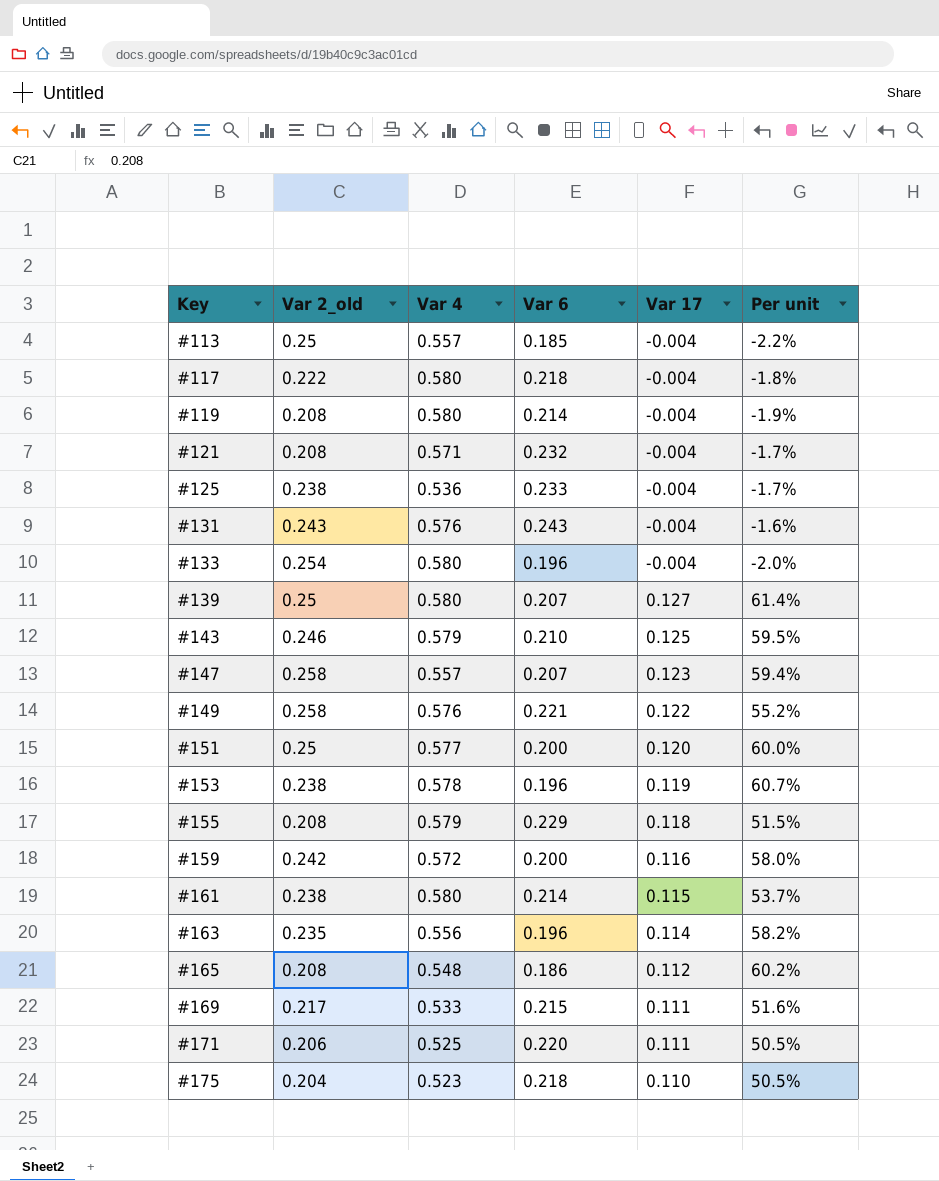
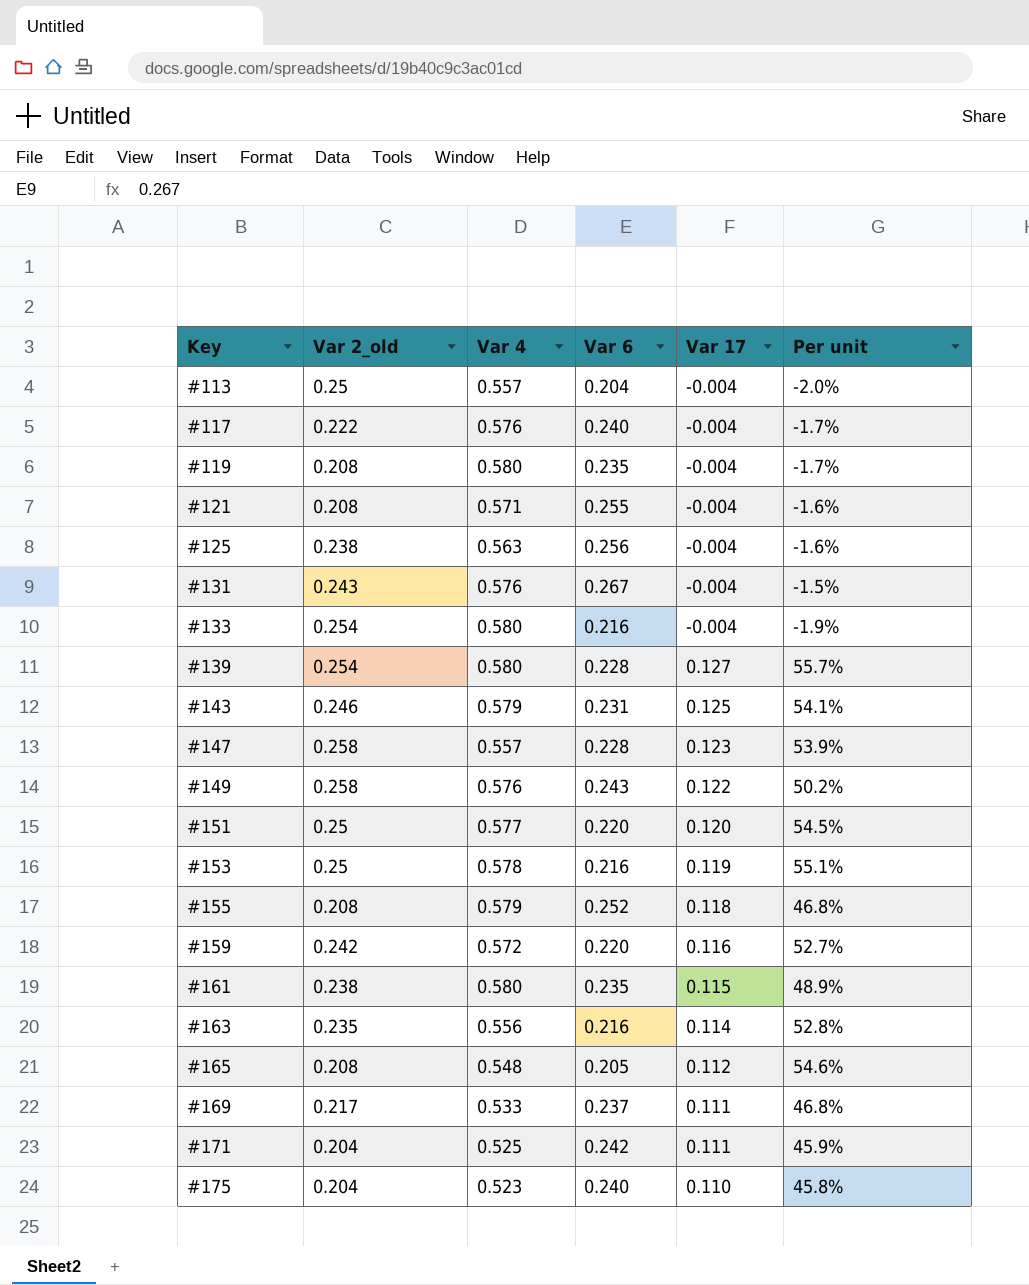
#113 | Var 6: 0.185 -> 0.204
#113 | Per unit: -2.2% -> -2.0%
#117 | Var 4: 0.580 -> 0.576
#117 | Var 6: 0.218 -> 0.240
#117 | Per unit: -1.8% -> -1.7%
#119 | Var 6: 0.214 -> 0.235
#119 | Per unit: -1.9% -> -1.7%
#121 | Var 6: 0.232 -> 0.255
#121 | Per unit: -1.7% -> -1.6%
#125 | Var 4: 0.536 -> 0.563
#125 | Var 6: 0.233 -> 0.256
#125 | Per unit: -1.7% -> -1.6%
#131 | Var 6: 0.243 -> 0.267
#131 | Per unit: -1.6% -> -1.5%
#133 | Var 6: 0.196 -> 0.216
#133 | Per unit: -2.0% -> -1.9%
#139 | Var 2_old: 0.25 -> 0.254
#139 | Var 6: 0.207 -> 0.228
#139 | Per unit: 61.4% -> 55.7%
#143 | Var 6: 0.210 -> 0.231
#143 | Per unit: 59.5% -> 54.1%
#147 | Var 6: 0.207 -> 0.228
#147 | Per unit: 59.4% -> 53.9%
#149 | Var 6: 0.221 -> 0.243
#149 | Per unit: 55.2% -> 50.2%
#151 | Var 6: 0.200 -> 0.220
#151 | Per unit: 60.0% -> 54.5%
#153 | Var 2_old: 0.238 -> 0.25
#153 | Var 6: 0.196 -> 0.216
#153 | Per unit: 60.7% -> 55.1%
#155 | Var 6: 0.229 -> 0.252
#155 | Per unit: 51.5% -> 46.8%
#159 | Var 6: 0.200 -> 0.220
#159 | Per unit: 58.0% -> 52.7%
#161 | Var 6: 0.214 -> 0.235
#161 | Per unit: 53.7% -> 48.9%
#163 | Var 6: 0.196 -> 0.216
#163 | Per unit: 58.2% -> 52.8%
#165 | Var 6: 0.186 -> 0.205
#165 | Per unit: 60.2% -> 54.6%
#169 | Var 6: 0.215 -> 0.237
#169 | Per unit: 51.6% -> 46.8%
#171 | Var 2_old: 0.206 -> 0.204
#171 | Var 6: 0.220 -> 0.242
#171 | Per unit: 50.5% -> 45.9%
#175 | Var 6: 0.218 -> 0.240
#175 | Per unit: 50.5% -> 45.8%

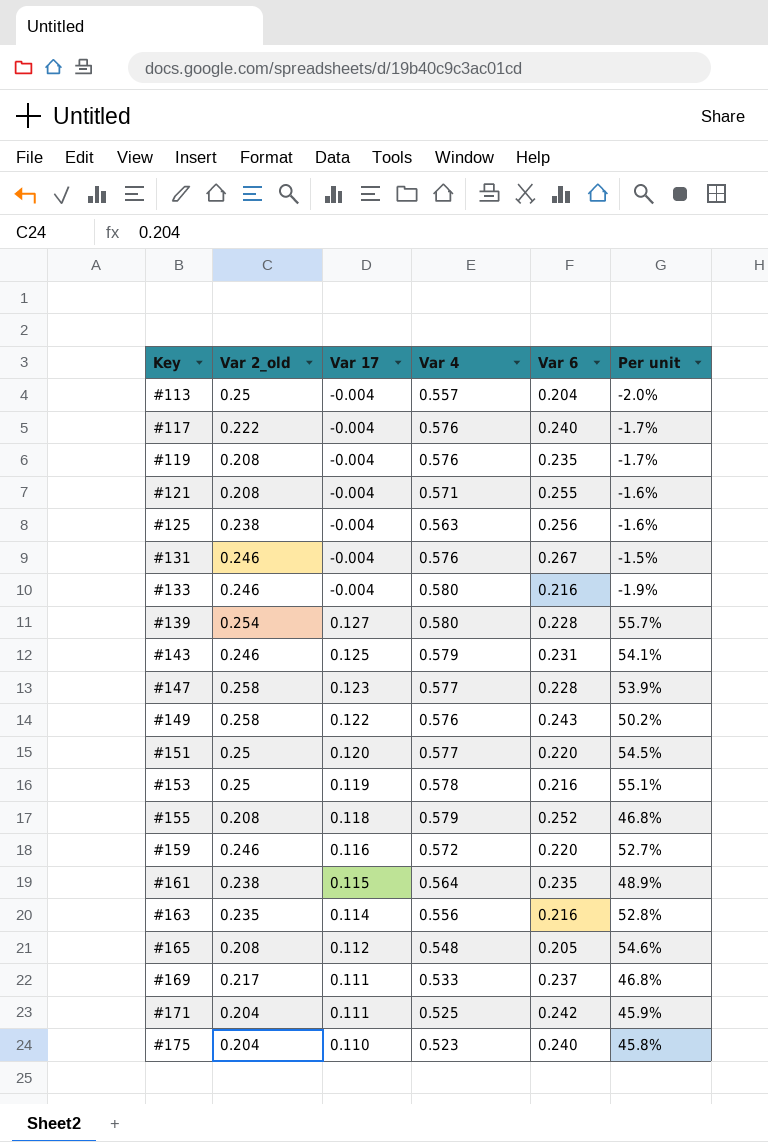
column Var 17 | position: 5 -> 3
#119 | Var 4: 0.580 -> 0.576
#131 | Var 2_old: 0.243 -> 0.246
#133 | Var 2_old: 0.254 -> 0.246
#147 | Var 4: 0.557 -> 0.577
#159 | Var 2_old: 0.242 -> 0.246
#161 | Var 4: 0.580 -> 0.564

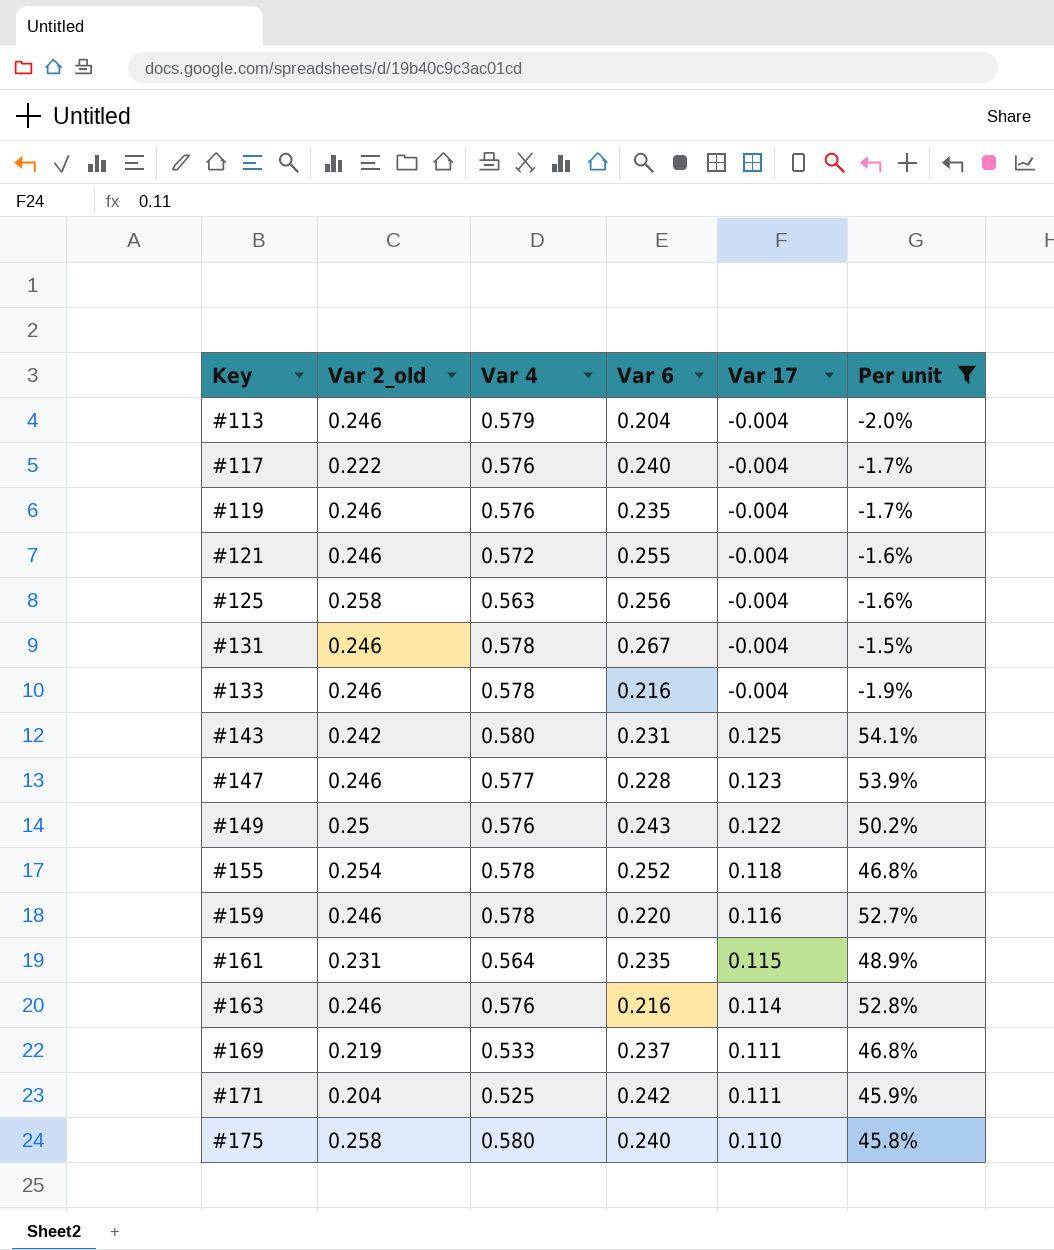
filter: none -> Per unit <= 54.1%
column Var 17 | position: 3 -> 5
#113 | Var 2_old: 0.25 -> 0.246
#113 | Var 4: 0.557 -> 0.579
#119 | Var 2_old: 0.208 -> 0.246
#121 | Var 2_old: 0.208 -> 0.246
#121 | Var 4: 0.571 -> 0.572
#125 | Var 2_old: 0.238 -> 0.258
#131 | Var 4: 0.576 -> 0.578
#133 | Var 4: 0.580 -> 0.578
#143 | Var 2_old: 0.246 -> 0.242
#143 | Var 4: 0.579 -> 0.580
#147 | Var 2_old: 0.258 -> 0.246
#149 | Var 2_old: 0.258 -> 0.25
#155 | Var 2_old: 0.208 -> 0.254
#155 | Var 4: 0.579 -> 0.578
#159 | Var 4: 0.572 -> 0.578
#161 | Var 2_old: 0.238 -> 0.231
#163 | Var 2_old: 0.235 -> 0.246
#163 | Var 4: 0.556 -> 0.576
#169 | Var 2_old: 0.217 -> 0.219
#175 | Var 2_old: 0.204 -> 0.258
#175 | Var 4: 0.523 -> 0.580

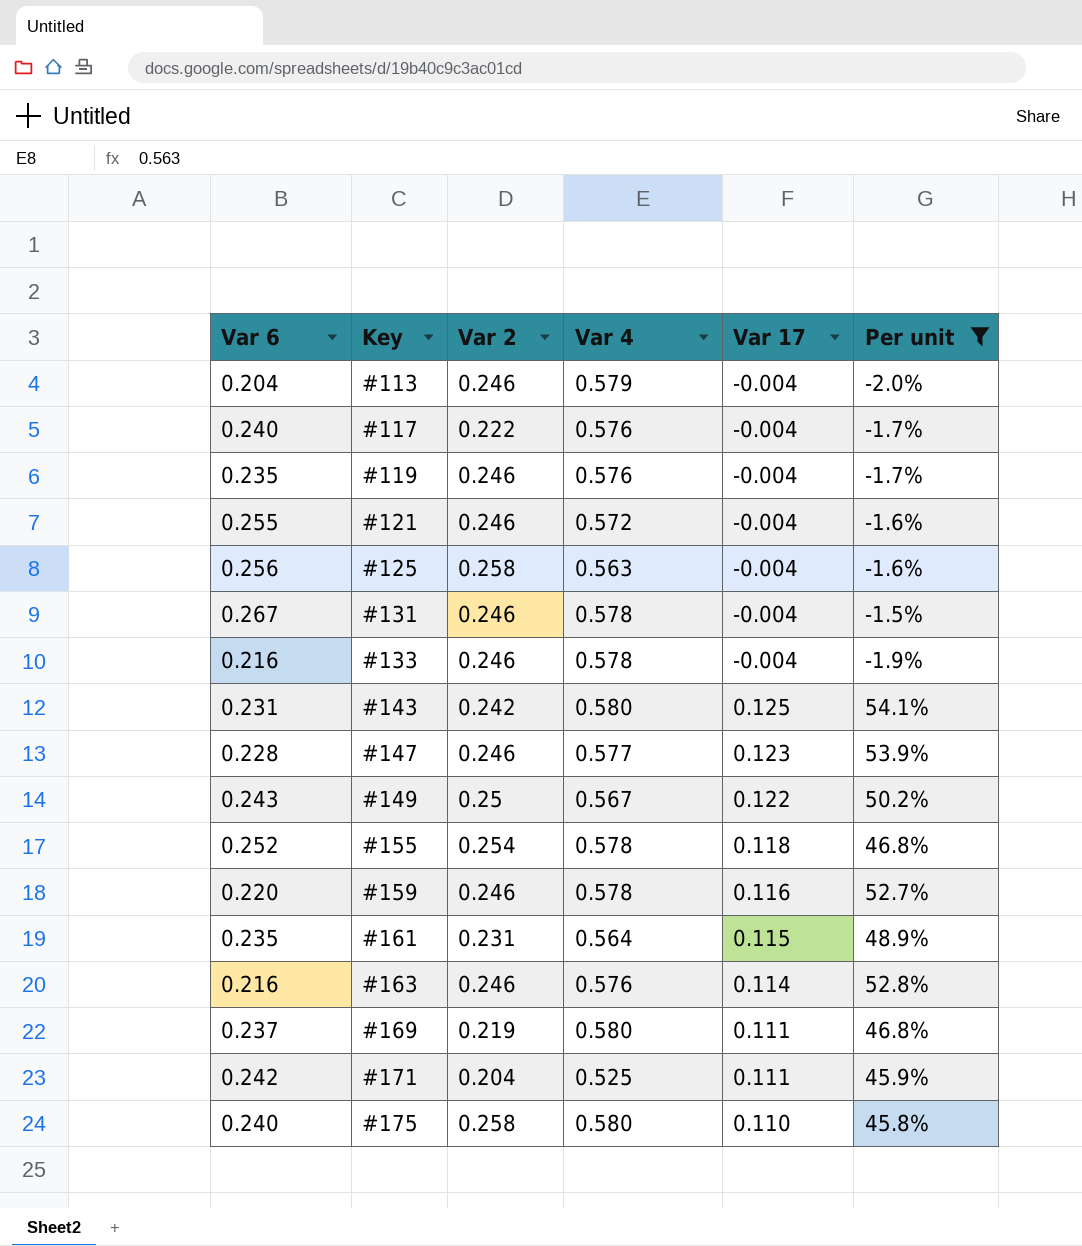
column Var 6 | position: 4 -> 1
column name: Var 2_old -> Var 2
#149 | Var 4: 0.576 -> 0.567
#169 | Var 4: 0.533 -> 0.580

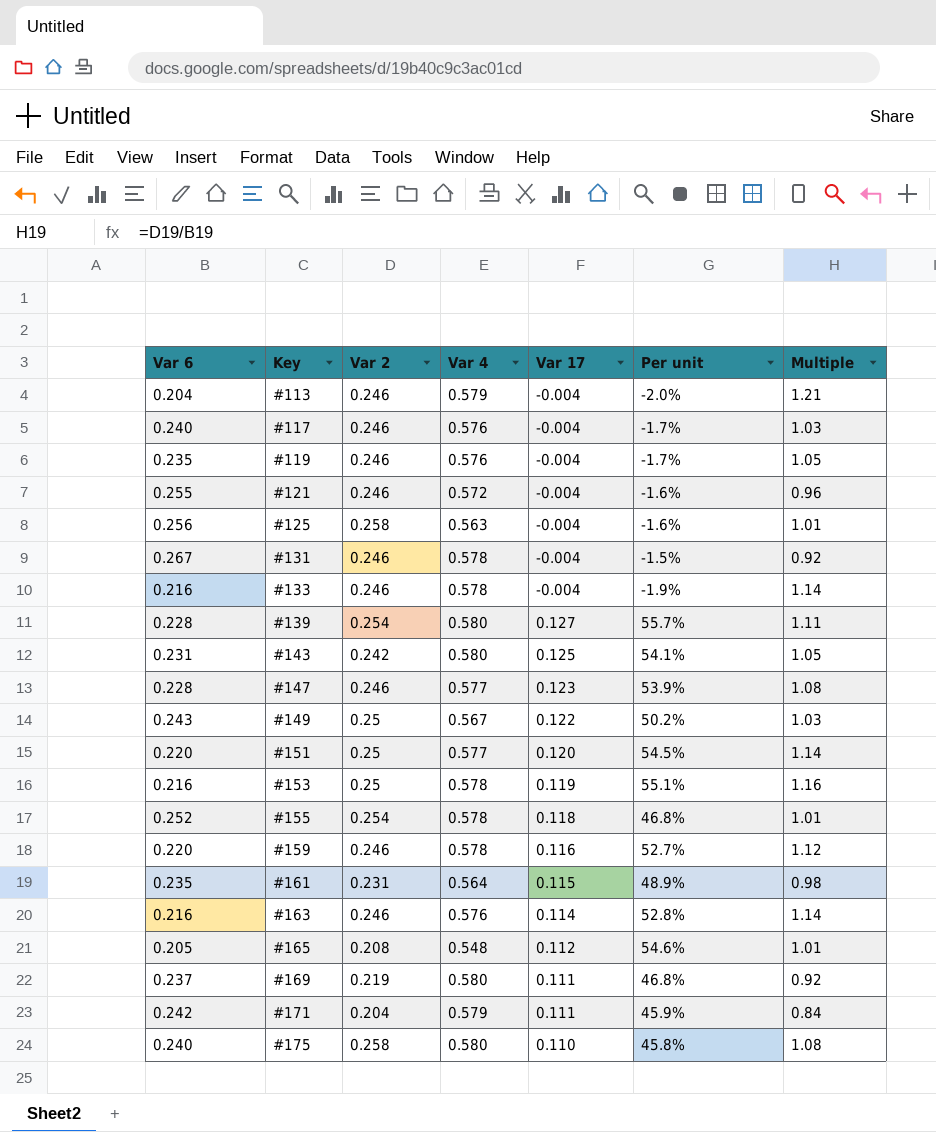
filter: Per unit <= 54.1% -> none
column Multiple | formula: none -> [Var 2] / [Var 6]
#117 | Var 2: 0.222 -> 0.246
#171 | Var 4: 0.525 -> 0.579

